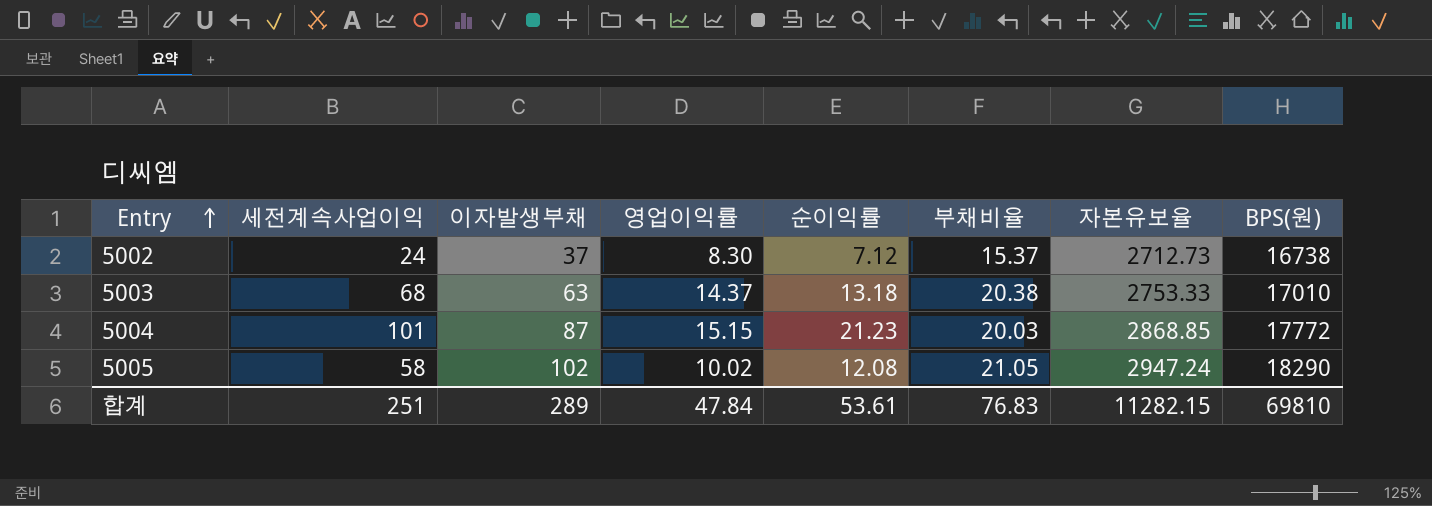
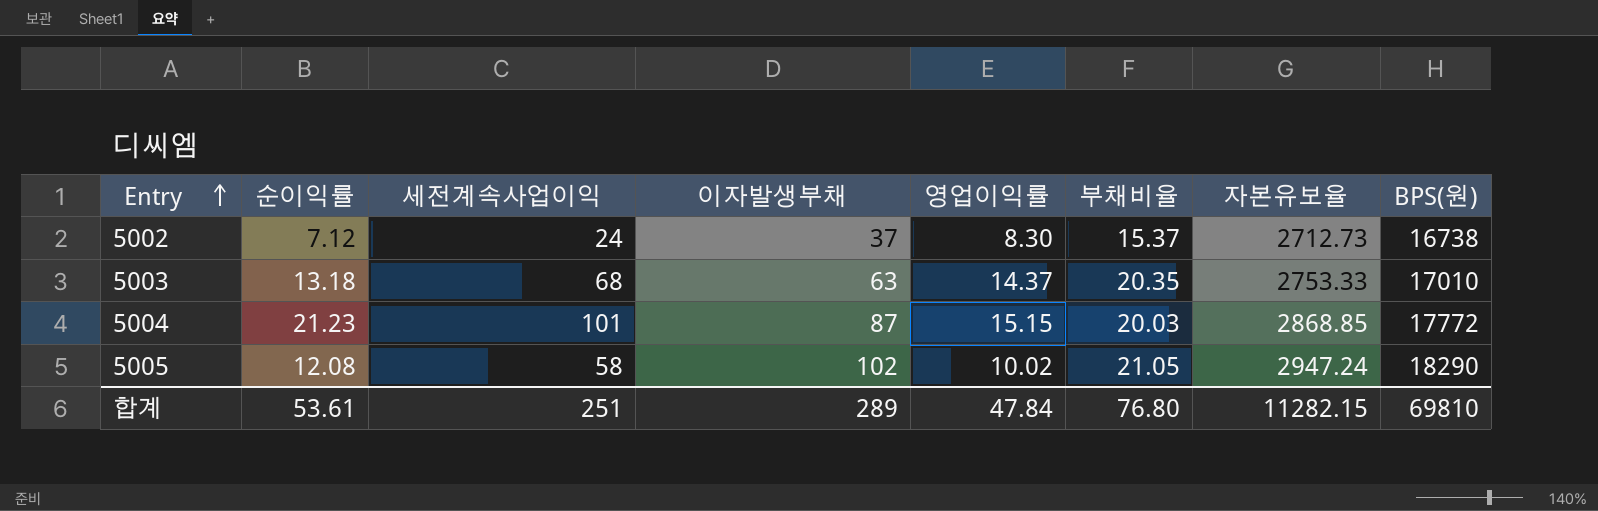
column 순이익률 | position: 5 -> 2
5003 | 부채비율: 20.38 -> 20.35
합계 | 부채비율: 76.83 -> 76.80

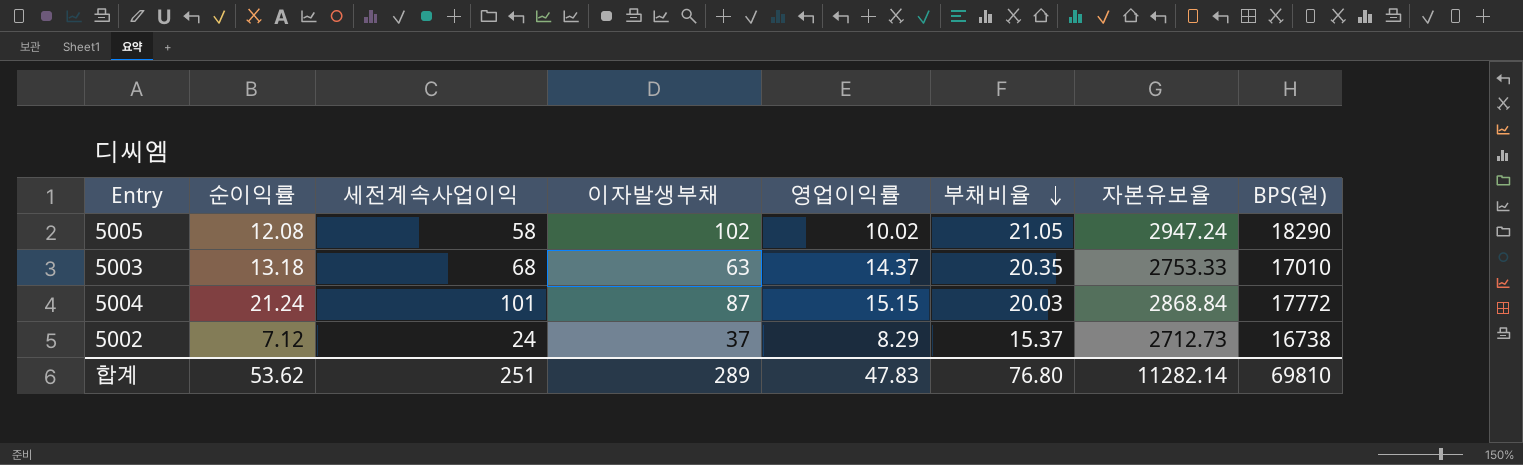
row order: Entry ascending -> 부채비율 descending
5004 | 순이익률: 21.23 -> 21.24
5004 | 자본유보율: 2868.85 -> 2868.84
5002 | 영업이익률: 8.30 -> 8.29
합계 | 순이익률: 53.61 -> 53.62
합계 | 영업이익률: 47.84 -> 47.83
합계 | 자본유보율: 11282.15 -> 11282.14

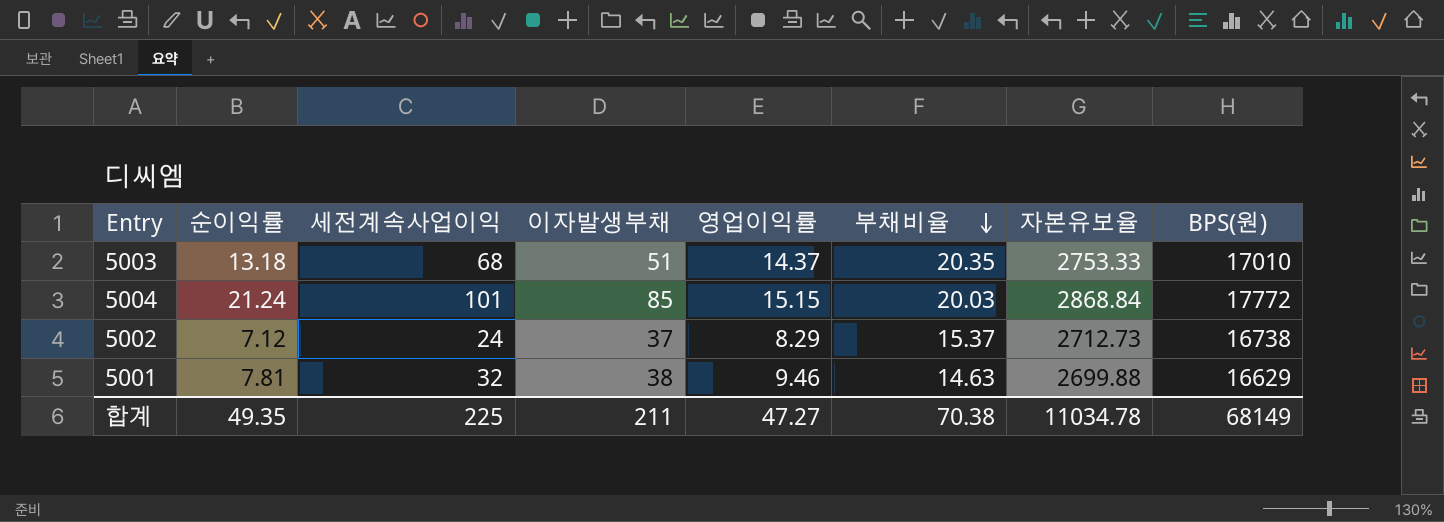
row 5005: 12.08 | 58 | 102 | 10.02 | 21.05 | 2947.24 | 18290 -> none
5003 | 이자발생부채: 63 -> 51
5004 | 이자발생부채: 87 -> 85
row 5001: none -> 7.81 | 32 | 38 | 9.46 | 14.63 | 2699.88 | 16629
합계 | 순이익률: 53.62 -> 49.35
합계 | 세전계속사업이익: 251 -> 225
합계 | 이자발생부채: 289 -> 211
합계 | 영업이익률: 47.83 -> 47.27
합계 | 부채비율: 76.80 -> 70.38
합계 | 자본유보율: 11282.14 -> 11034.78
합계 | BPS(원): 69810 -> 68149

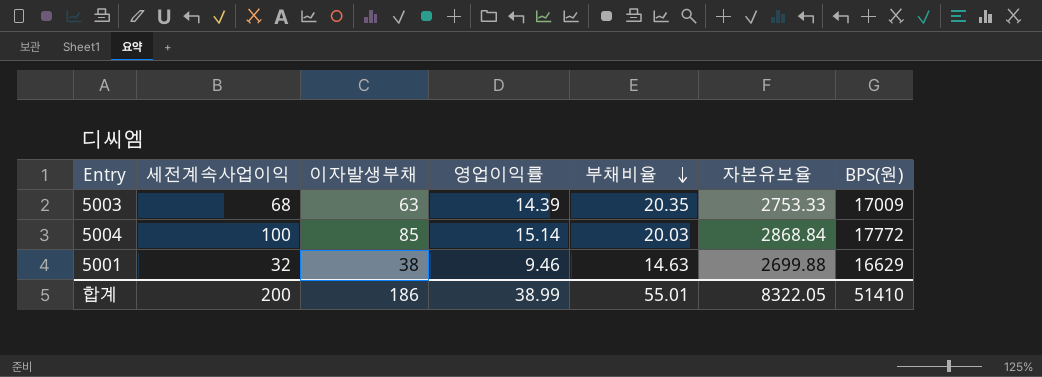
column 순이익률 | position: 2 -> none
row 5002: 7.12 | 24 | 37 | 8.29 | 15.37 | 2712.73 | 16738 -> none
5003 | 이자발생부채: 51 -> 63
5003 | 영업이익률: 14.37 -> 14.39
5003 | BPS(원): 17010 -> 17009
5004 | 세전계속사업이익: 101 -> 100
5004 | 영업이익률: 15.15 -> 15.14
합계 | 세전계속사업이익: 225 -> 200
합계 | 이자발생부채: 211 -> 186
합계 | 영업이익률: 47.27 -> 38.99
합계 | 부채비율: 70.38 -> 55.01
합계 | 자본유보율: 11034.78 -> 8322.05
합계 | BPS(원): 68149 -> 51410

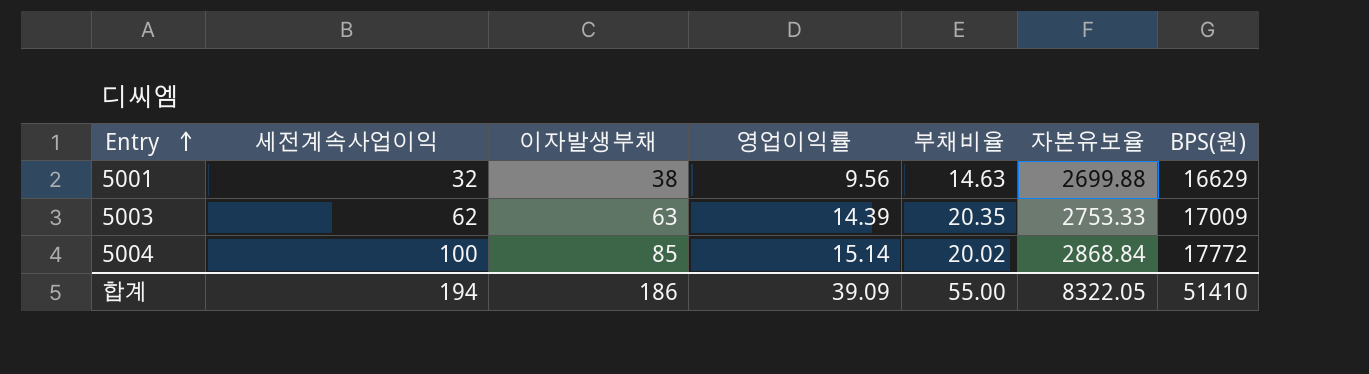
row order: 부채비율 descending -> Entry ascending
5001 | 영업이익률: 9.46 -> 9.56
5003 | 세전계속사업이익: 68 -> 62
5004 | 부채비율: 20.03 -> 20.02
합계 | 세전계속사업이익: 200 -> 194
합계 | 영업이익률: 38.99 -> 39.09
합계 | 부채비율: 55.01 -> 55.00

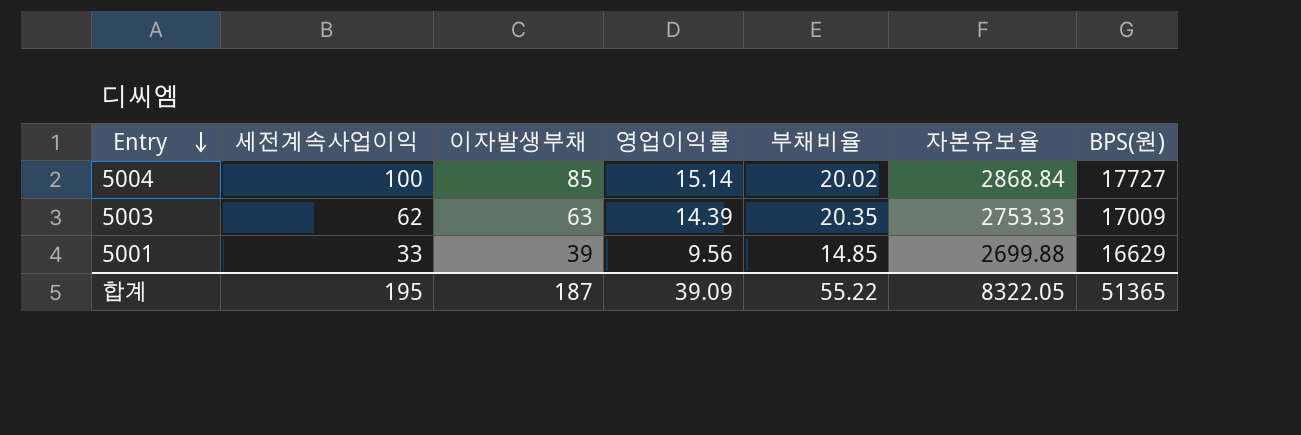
row order: Entry ascending -> Entry descending
5004 | BPS(원): 17772 -> 17727
5001 | 세전계속사업이익: 32 -> 33
5001 | 이자발생부채: 38 -> 39
5001 | 부채비율: 14.63 -> 14.85
합계 | 세전계속사업이익: 194 -> 195
합계 | 이자발생부채: 186 -> 187
합계 | 부채비율: 55.00 -> 55.22
합계 | BPS(원): 51410 -> 51365

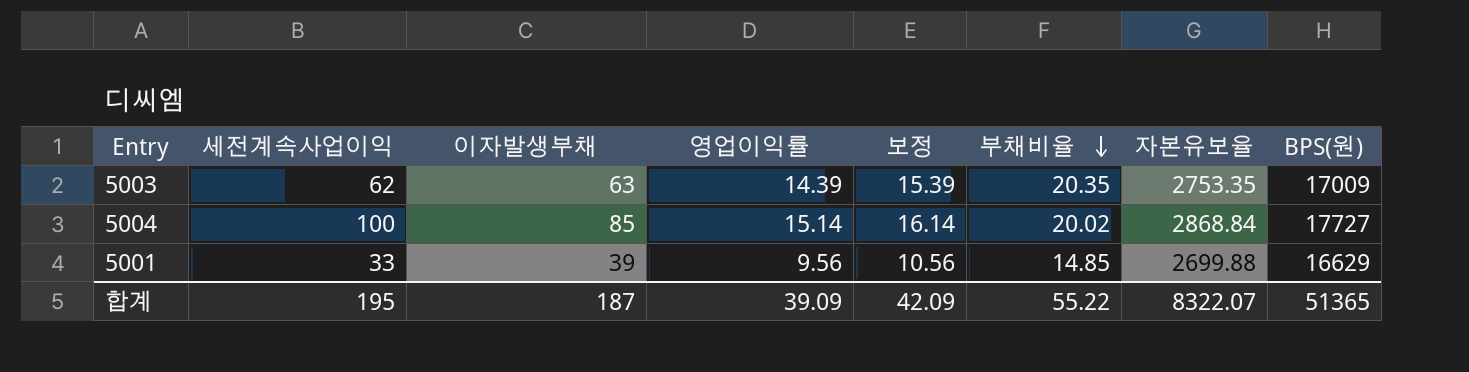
row order: Entry descending -> 부채비율 descending
column 보정 | formula: none -> [영업이익률] + 1
5003 | 자본유보율: 2753.33 -> 2753.35
합계 | 자본유보율: 8322.05 -> 8322.07

